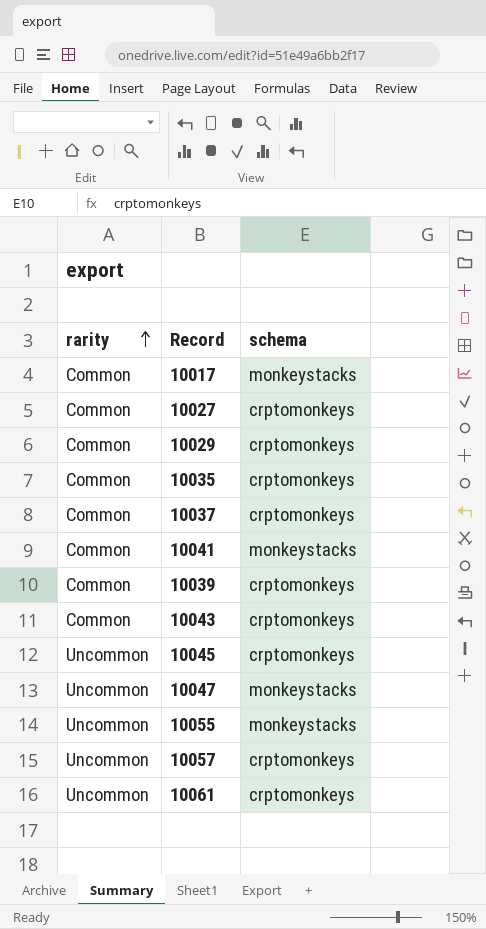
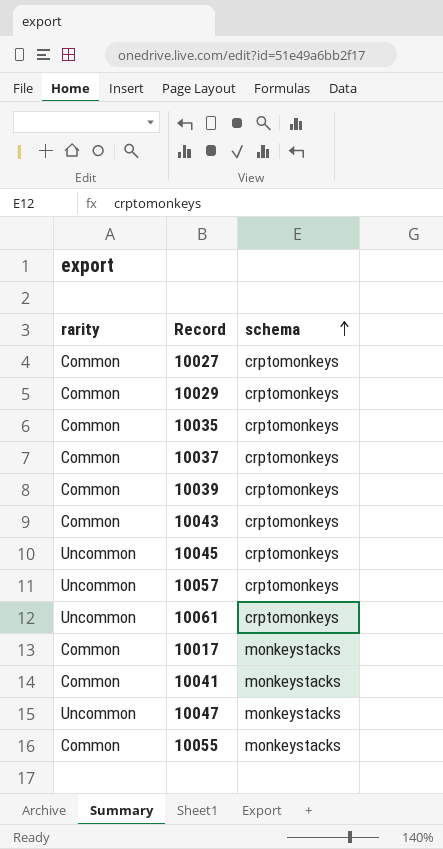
row order: rarity ascending -> schema ascending
10055 | rarity: Uncommon -> Common

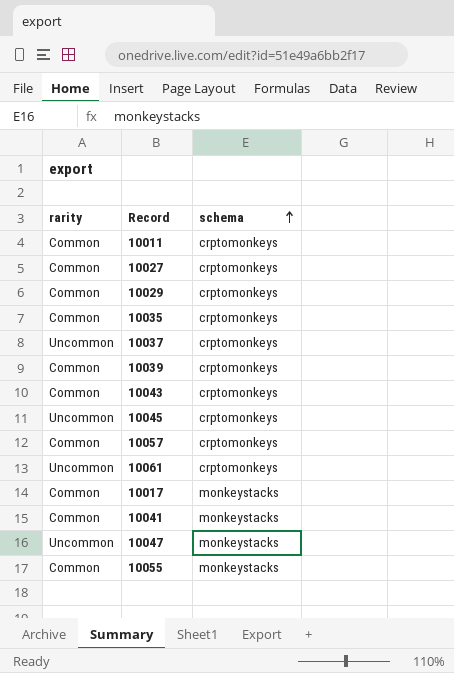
row 10011: none -> Common | crptomonkeys
10037 | rarity: Common -> Uncommon
10057 | rarity: Uncommon -> Common

